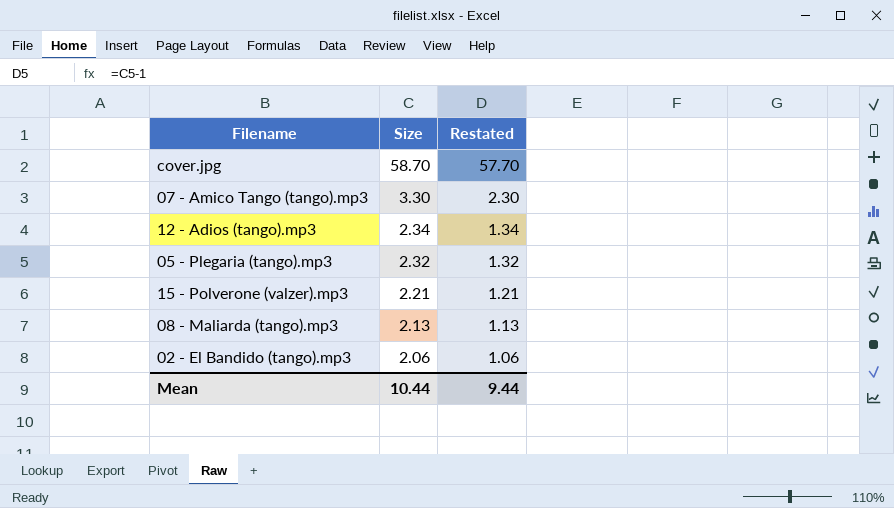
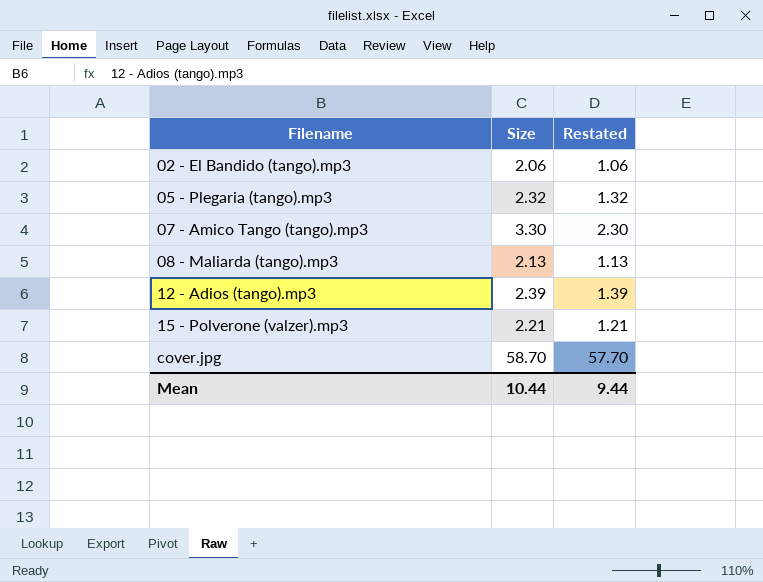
row order: Size descending -> Filename ascending
12 - Adios (tango).mp3 | Size: 2.34 -> 2.39
12 - Adios (tango).mp3 | Restated: 1.34 -> 1.39

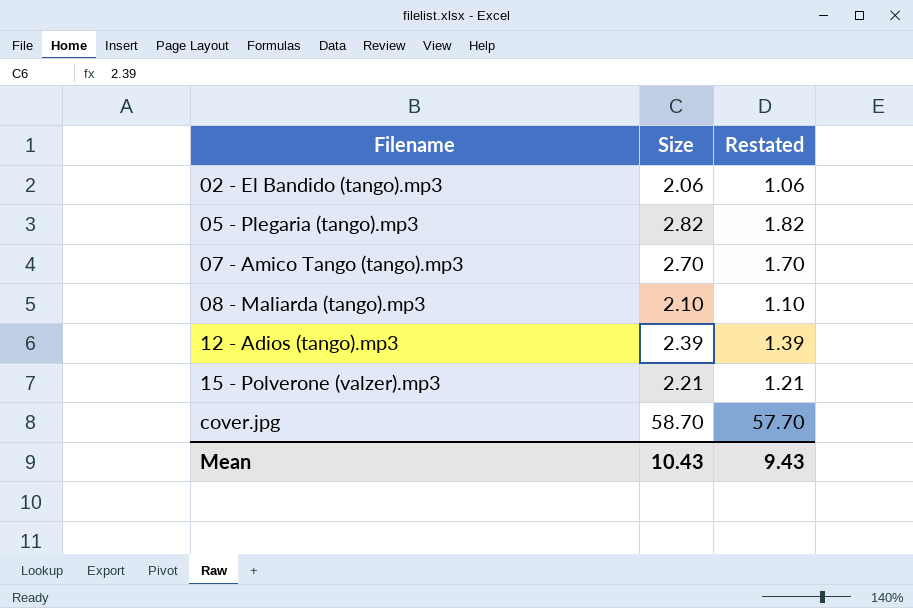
05 - Plegaria (tango).mp3 | Size: 2.32 -> 2.82
05 - Plegaria (tango).mp3 | Restated: 1.32 -> 1.82
07 - Amico Tango (tango).mp3 | Size: 3.30 -> 2.70
07 - Amico Tango (tango).mp3 | Restated: 2.30 -> 1.70
08 - Maliarda (tango).mp3 | Size: 2.13 -> 2.10
08 - Maliarda (tango).mp3 | Restated: 1.13 -> 1.10
Mean | Size: 10.44 -> 10.43
Mean | Restated: 9.44 -> 9.43

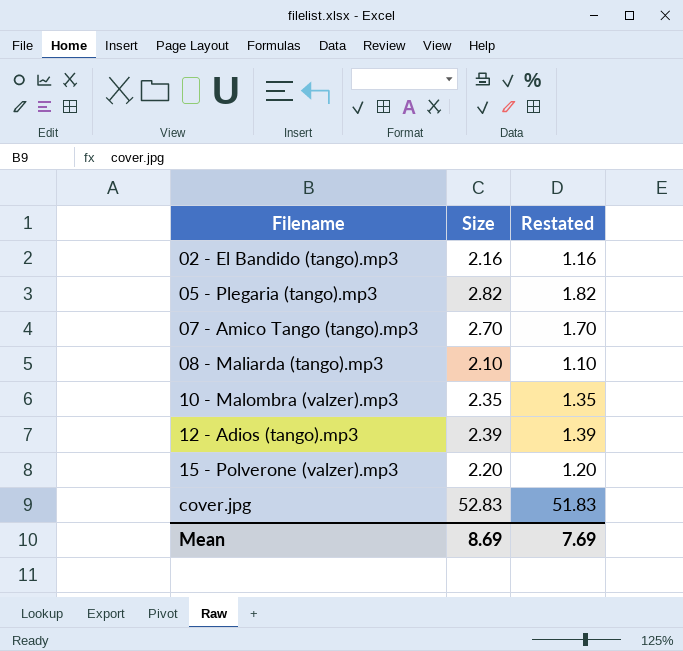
02 - El Bandido (tango).mp3 | Size: 2.06 -> 2.16
02 - El Bandido (tango).mp3 | Restated: 1.06 -> 1.16
row 10 - Malombra (valzer).mp3: none -> 2.35 | 1.35
15 - Polverone (valzer).mp3 | Size: 2.21 -> 2.20
15 - Polverone (valzer).mp3 | Restated: 1.21 -> 1.20
cover.jpg | Size: 58.70 -> 52.83
cover.jpg | Restated: 57.70 -> 51.83
Mean | Size: 10.43 -> 8.69
Mean | Restated: 9.43 -> 7.69

